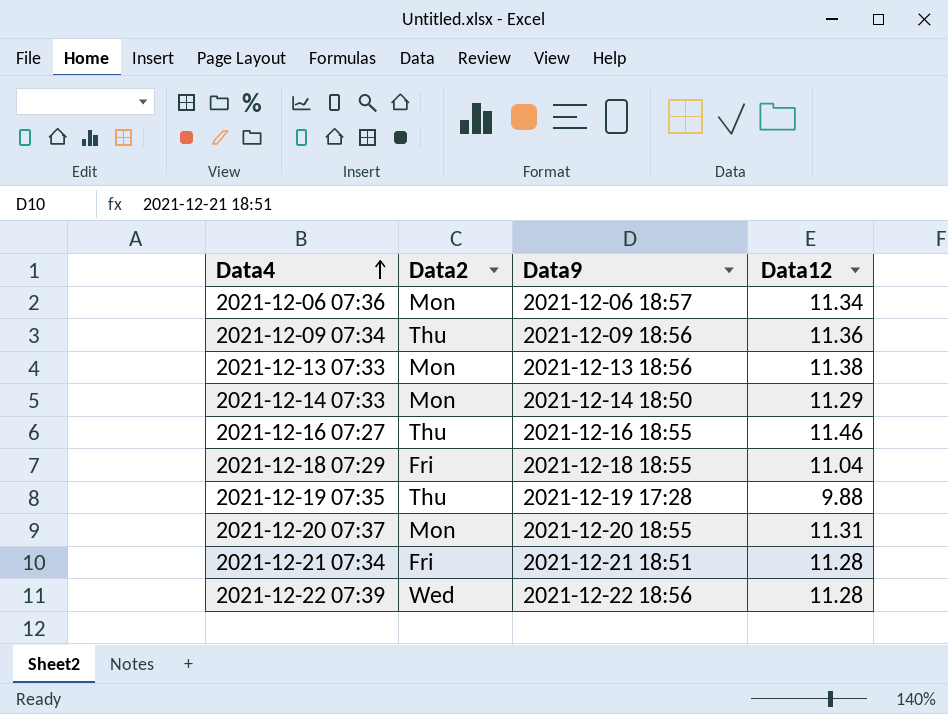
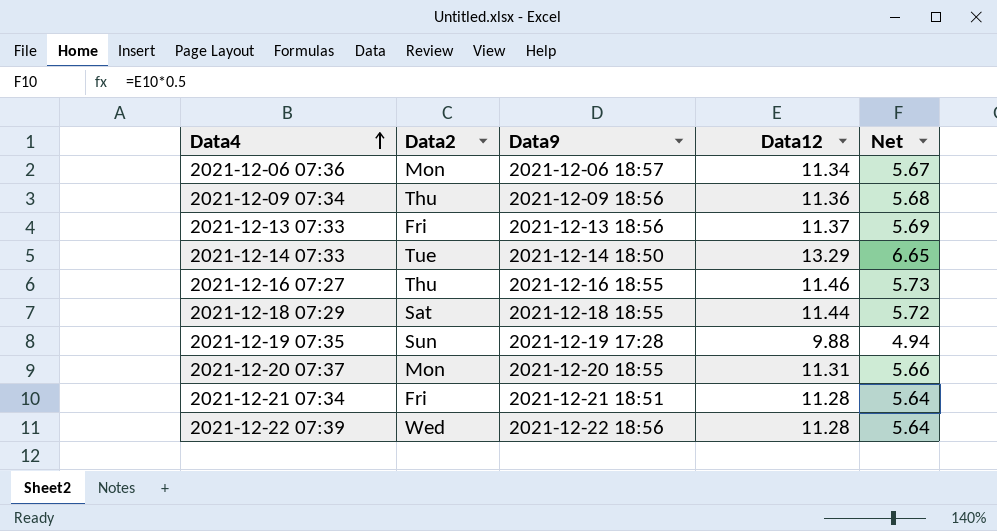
column Net | formula: none -> [Data12] * 0.5
2021-12-13 07:33 | Data2: Mon -> Fri
2021-12-13 07:33 | Data12: 11.38 -> 11.37
2021-12-14 07:33 | Data2: Mon -> Tue
2021-12-14 07:33 | Data12: 11.29 -> 13.29
2021-12-18 07:29 | Data2: Fri -> Sat
2021-12-18 07:29 | Data12: 11.04 -> 11.44
2021-12-19 07:35 | Data2: Thu -> Sun

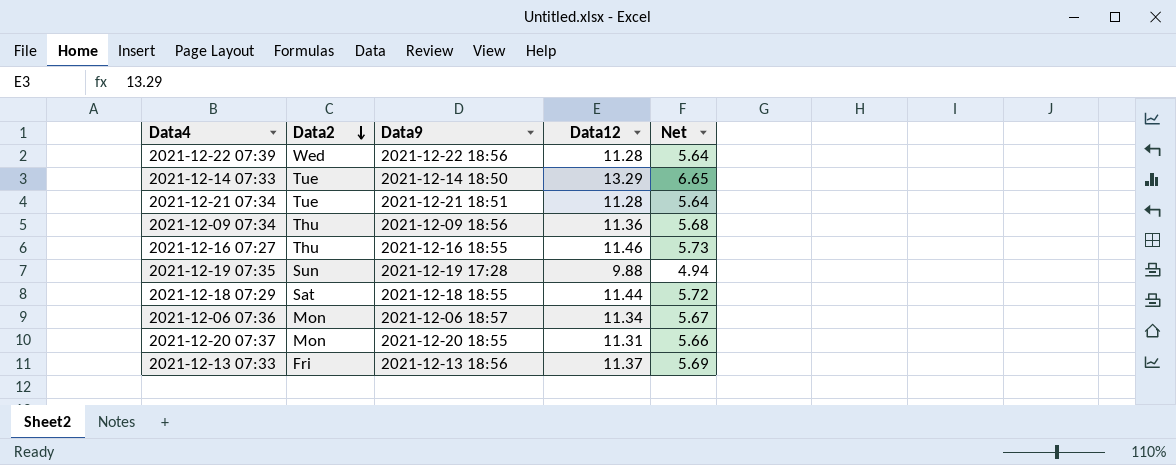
row order: Data4 ascending -> Data2 descending
2021-12-21 07:34 | Data2: Fri -> Tue

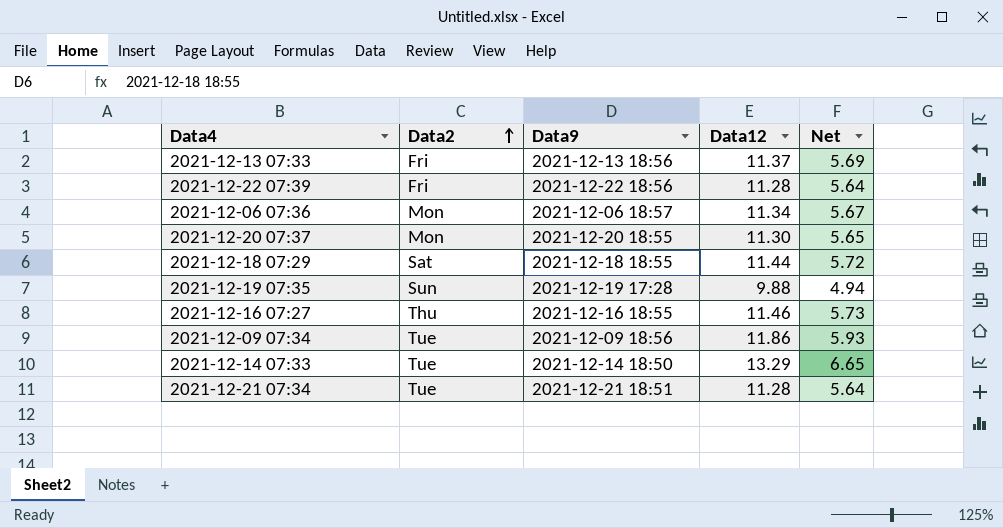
row order: Data2 descending -> Data2 ascending
2021-12-22 07:39 | Data2: Wed -> Fri
2021-12-20 07:37 | Data12: 11.31 -> 11.30
2021-12-20 07:37 | Net: 5.66 -> 5.65
2021-12-09 07:34 | Data2: Thu -> Tue
2021-12-09 07:34 | Data12: 11.36 -> 11.86
2021-12-09 07:34 | Net: 5.68 -> 5.93

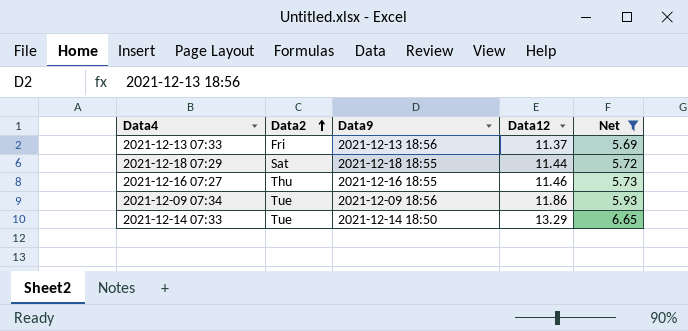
filter: none -> Net >= 5.69

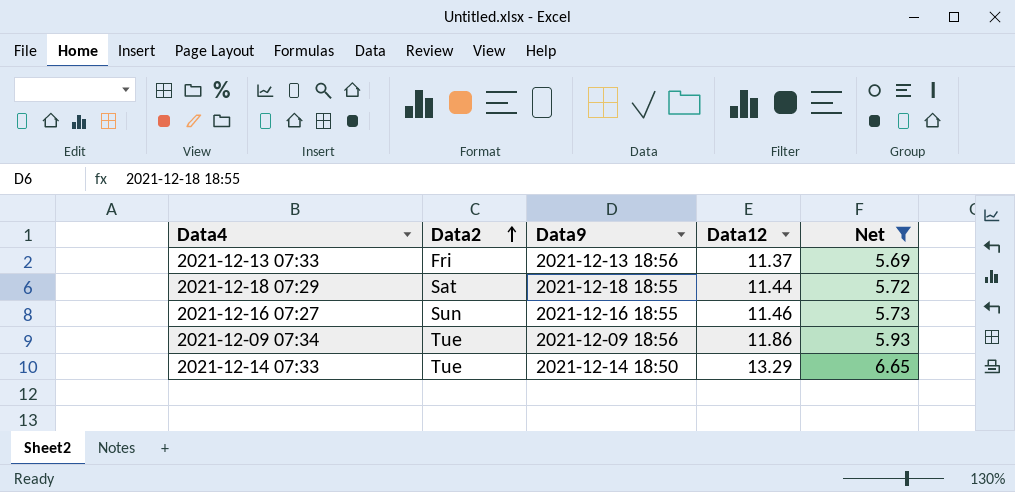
2021-12-16 07:27 | Data2: Thu -> Sun

